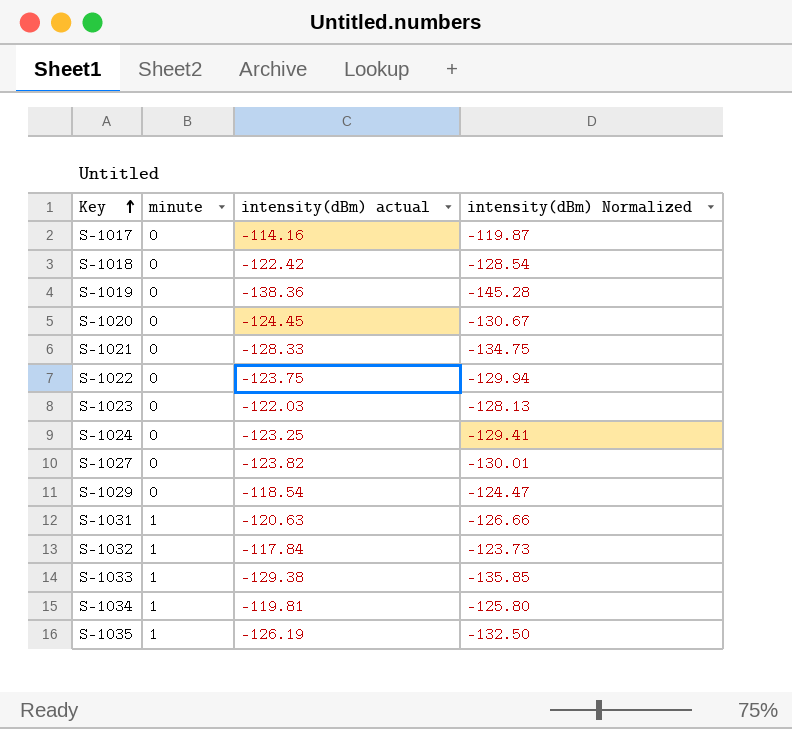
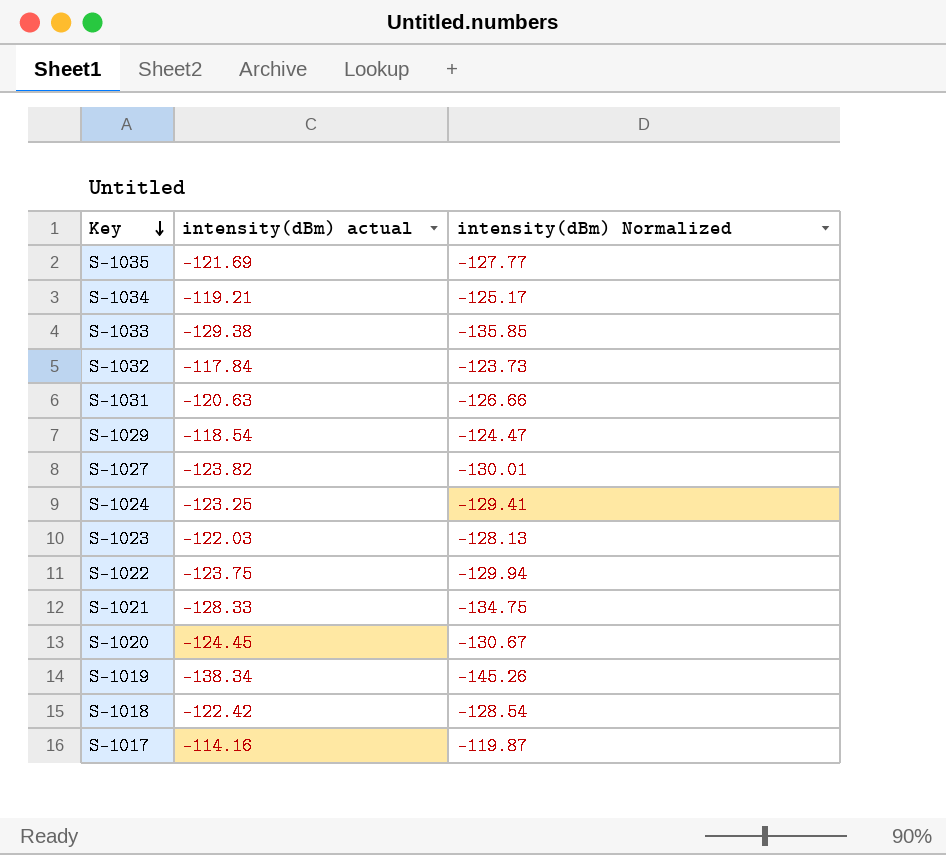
row order: Key ascending -> Key descending
column minute | position: 2 -> none
S-1035 | intensity(dBm) actual: -126.19 -> -121.69
S-1035 | intensity(dBm) Normalized: -132.50 -> -127.77
S-1034 | intensity(dBm) actual: -119.81 -> -119.21
S-1034 | intensity(dBm) Normalized: -125.80 -> -125.17
S-1019 | intensity(dBm) actual: -138.36 -> -138.34
S-1019 | intensity(dBm) Normalized: -145.28 -> -145.26

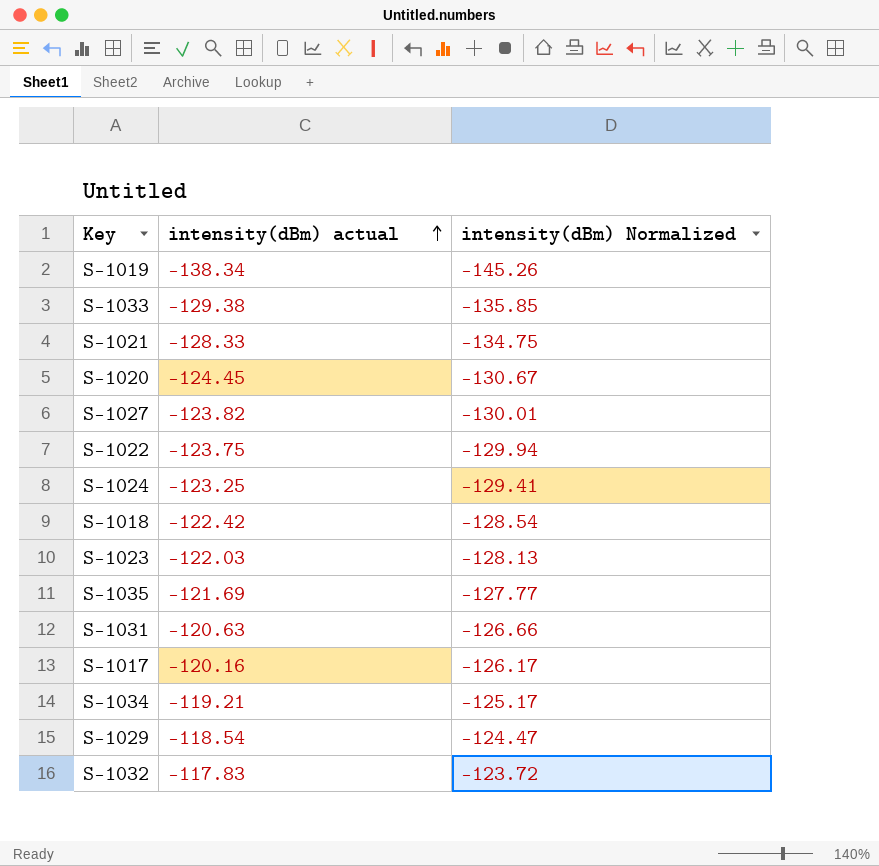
row order: Key descending -> intensity(dBm) actual ascending
S-1017 | intensity(dBm) actual: -114.16 -> -120.16
S-1017 | intensity(dBm) Normalized: -119.87 -> -126.17
S-1032 | intensity(dBm) actual: -117.84 -> -117.83
S-1032 | intensity(dBm) Normalized: -123.73 -> -123.72

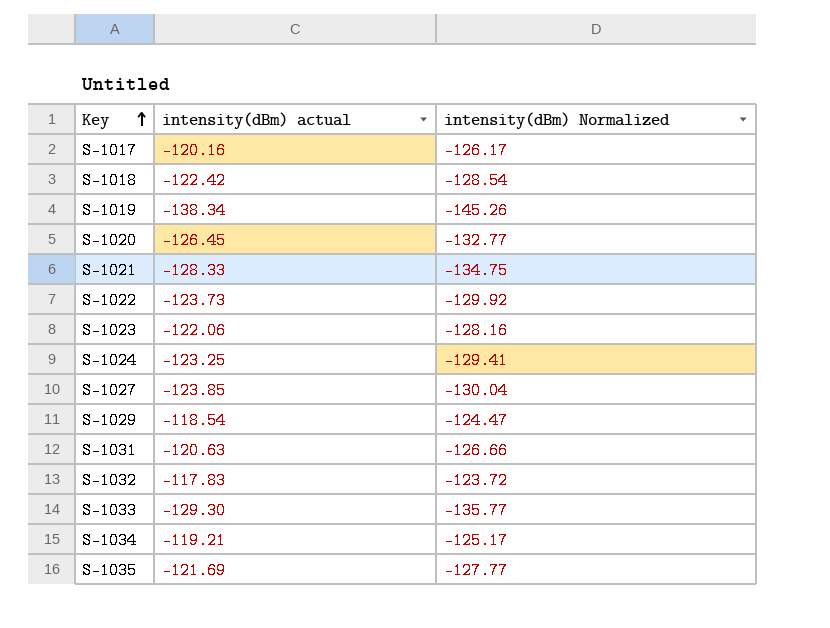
row order: intensity(dBm) actual ascending -> Key ascending
S-1020 | intensity(dBm) actual: -124.45 -> -126.45
S-1020 | intensity(dBm) Normalized: -130.67 -> -132.77
S-1022 | intensity(dBm) actual: -123.75 -> -123.73
S-1022 | intensity(dBm) Normalized: -129.94 -> -129.92
S-1023 | intensity(dBm) actual: -122.03 -> -122.06
S-1023 | intensity(dBm) Normalized: -128.13 -> -128.16
S-1027 | intensity(dBm) actual: -123.82 -> -123.85
S-1027 | intensity(dBm) Normalized: -130.01 -> -130.04
S-1033 | intensity(dBm) actual: -129.38 -> -129.30
S-1033 | intensity(dBm) Normalized: -135.85 -> -135.77

